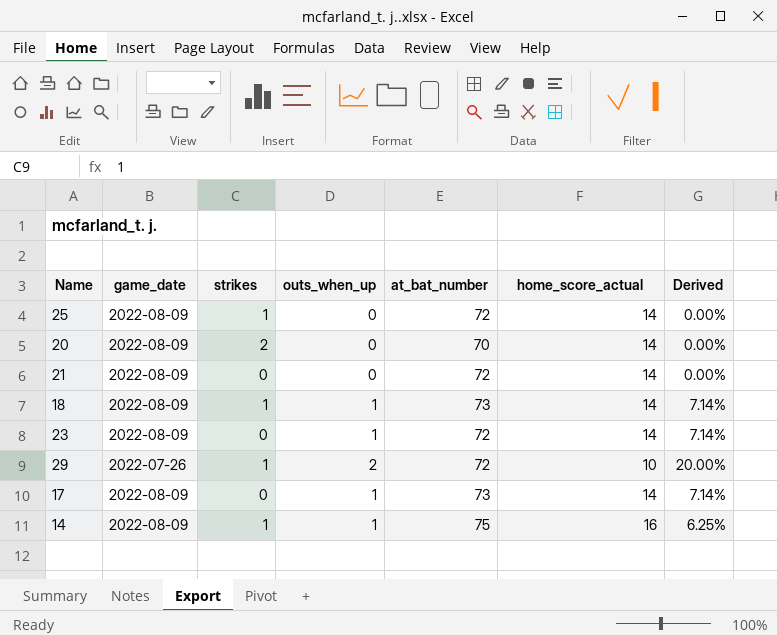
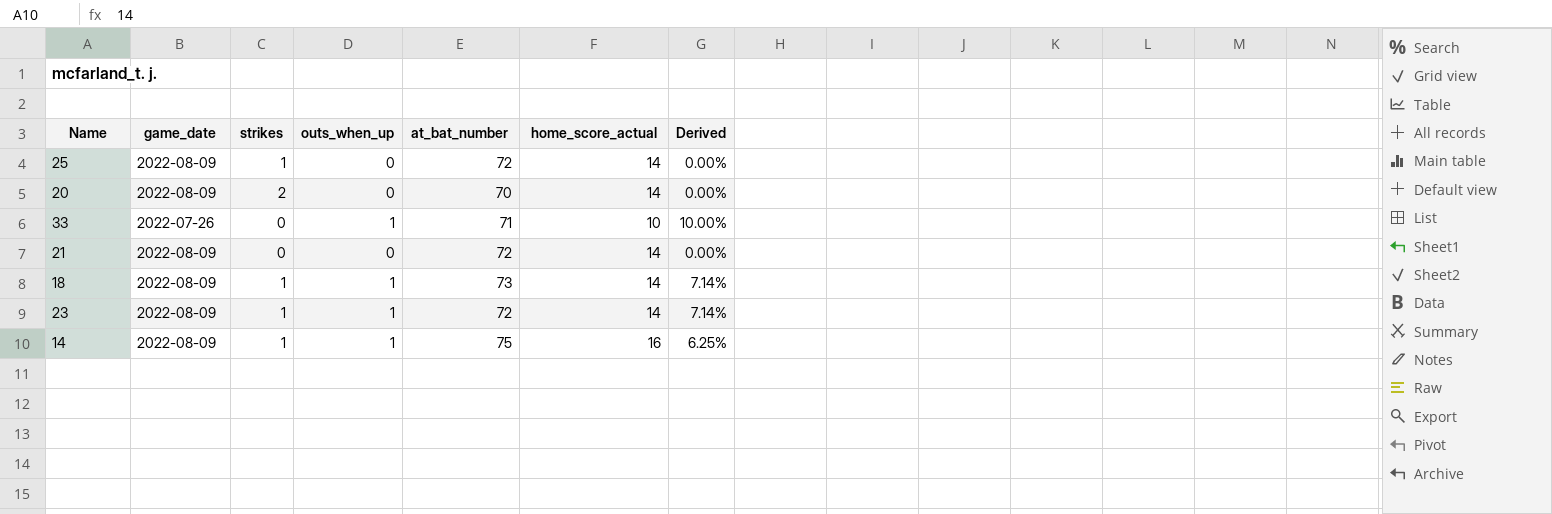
row 29: 2022-07-26 | 1 | 2 | 72 | 10 | 20.00% -> none
row 17: 2022-08-09 | 0 | 1 | 73 | 14 | 7.14% -> none
row 33: none -> 2022-07-26 | 0 | 1 | 71 | 10 | 10.00%
23 | strikes: 0 -> 1

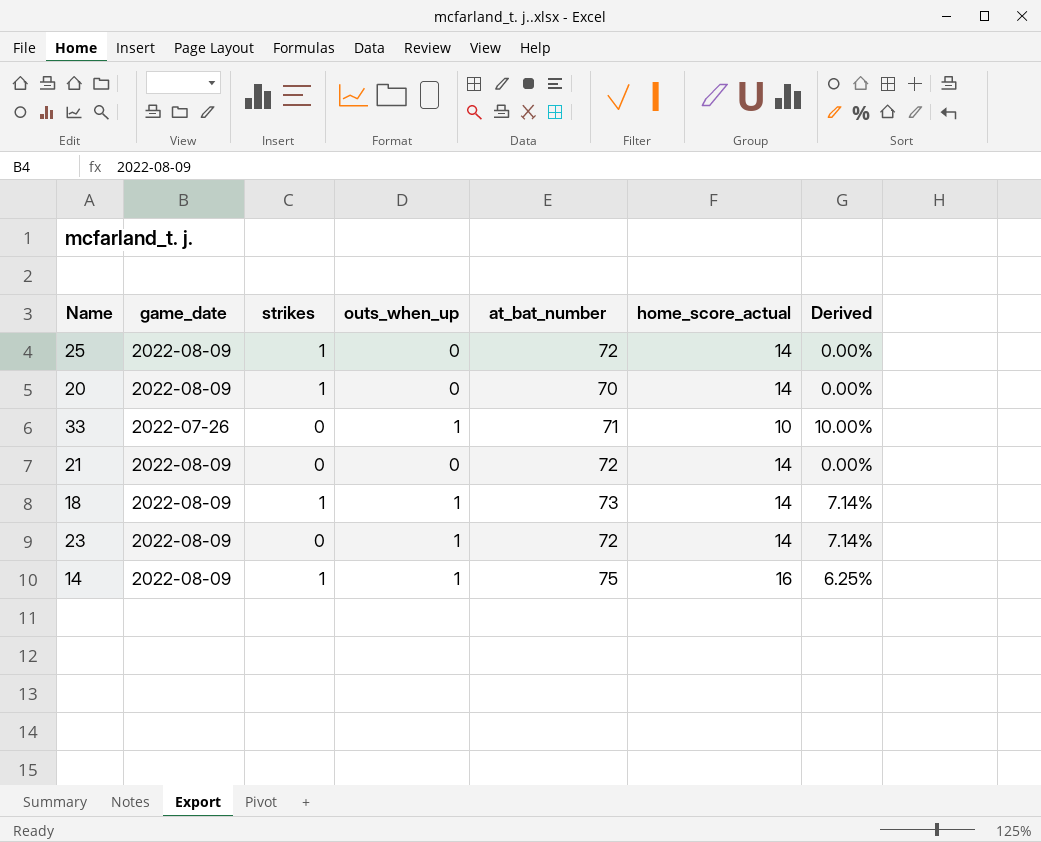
20 | strikes: 2 -> 1
23 | strikes: 1 -> 0

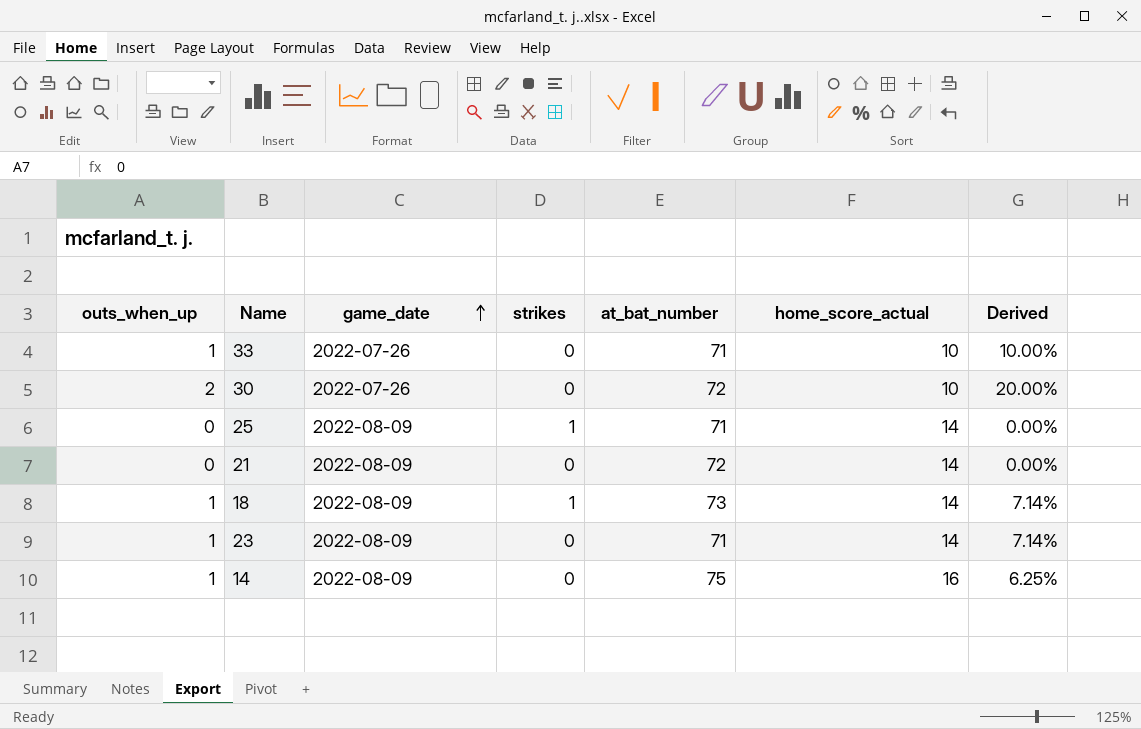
row order: none -> game_date ascending
column outs_when_up | position: 4 -> 1
row 20: 2022-08-09 | 1 | 0 | 70 | 14 | 0.00% -> none
row 30: none -> 2 | 2022-07-26 | 0 | 72 | 10 | 20.00%
25 | at_bat_number: 72 -> 71
23 | at_bat_number: 72 -> 71
14 | strikes: 1 -> 0

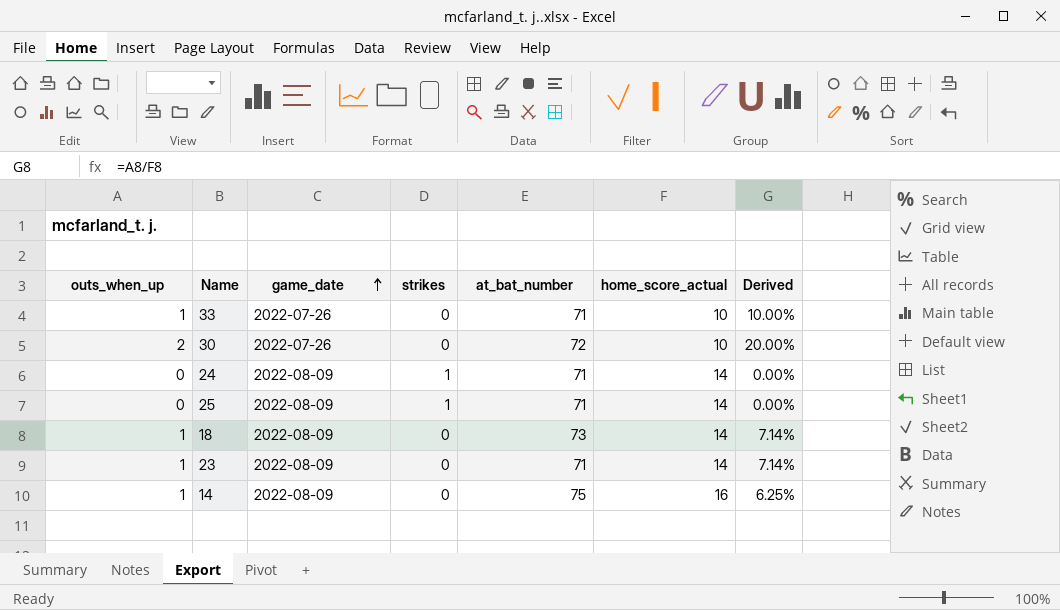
row 21: 0 | 2022-08-09 | 0 | 72 | 14 | 0.00% -> none
row 24: none -> 0 | 2022-08-09 | 1 | 71 | 14 | 0.00%
18 | strikes: 1 -> 0

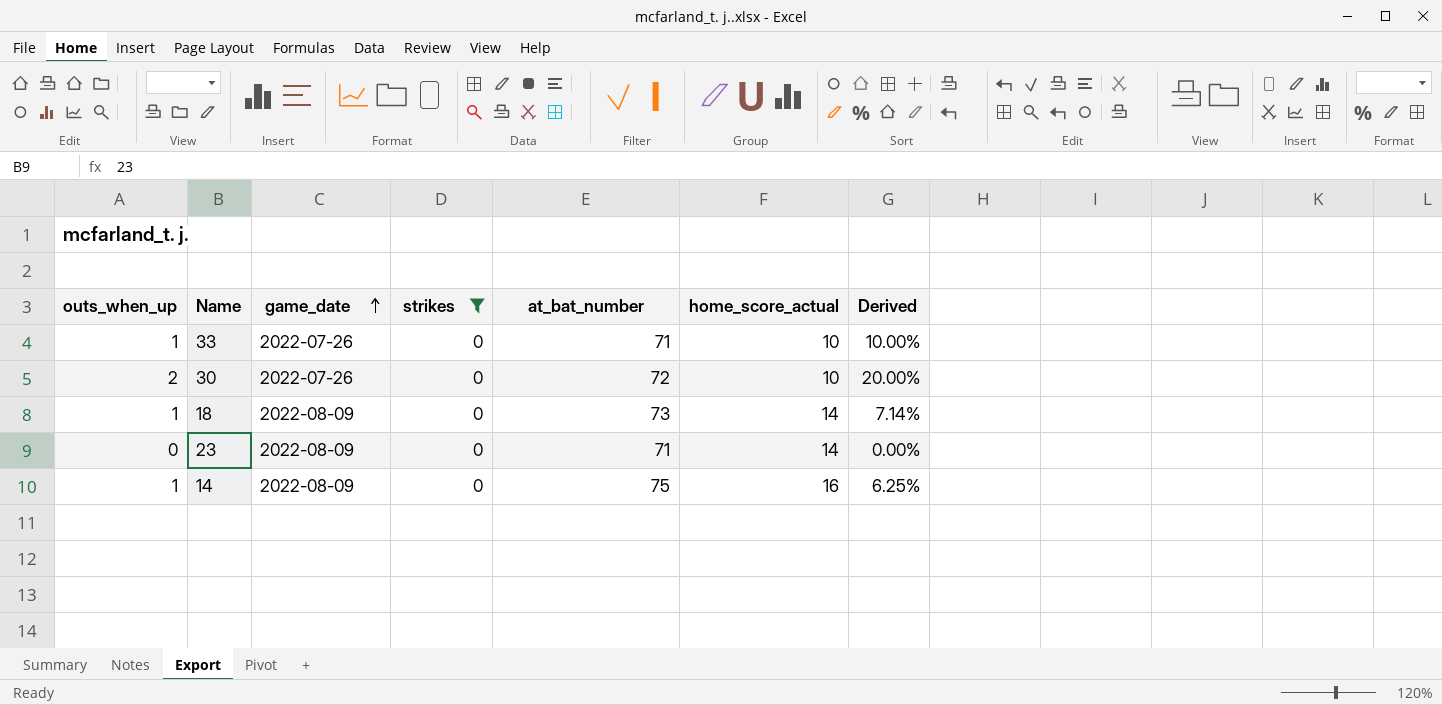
filter: none -> strikes = 0
23 | outs_when_up: 1 -> 0
23 | Derived: 7.14% -> 0.00%

